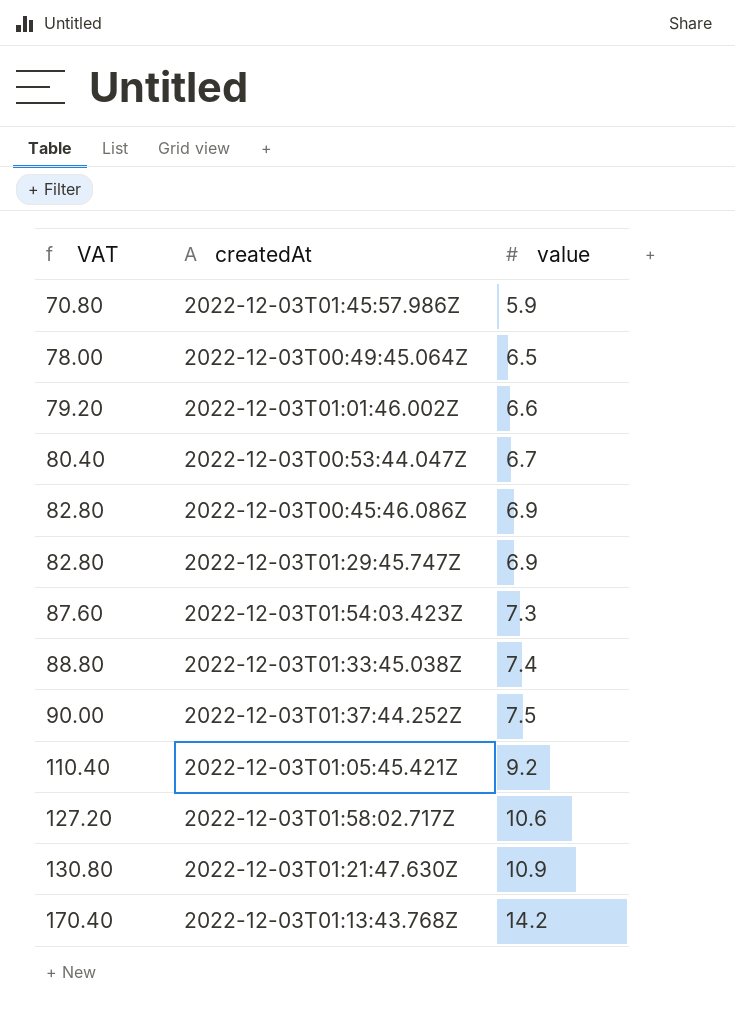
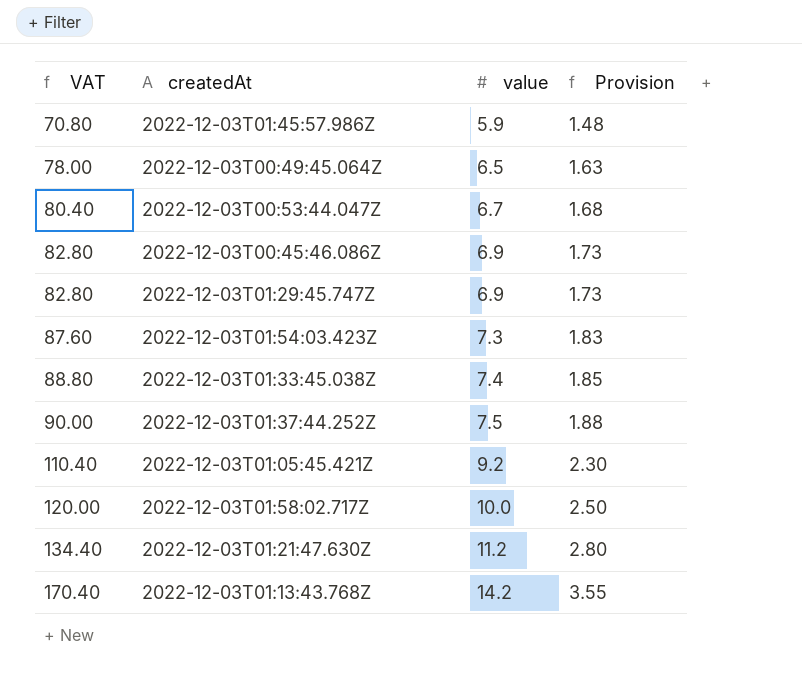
column Provision | formula: none -> [value] * 0.25
row 2022-12-03T01:01:46.002Z: 79.20 | 6.6 -> none
2022-12-03T01:58:02.717Z | VAT: 127.20 -> 120.00
2022-12-03T01:58:02.717Z | value: 10.6 -> 10.0
2022-12-03T01:21:47.630Z | VAT: 130.80 -> 134.40
2022-12-03T01:21:47.630Z | value: 10.9 -> 11.2

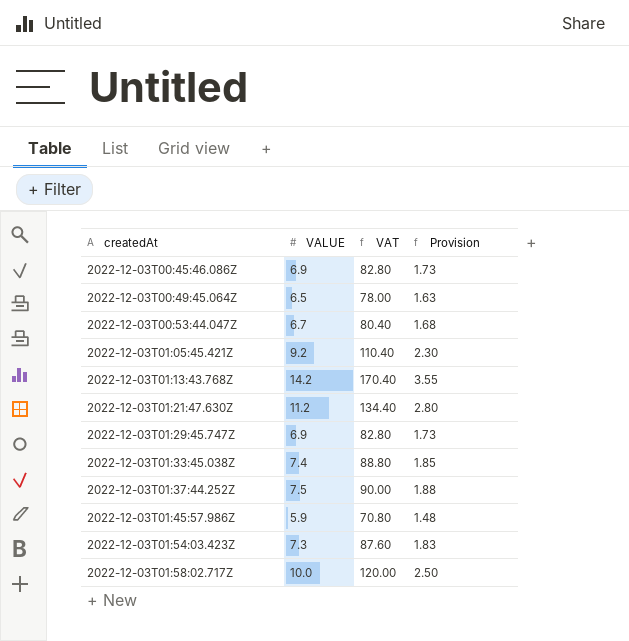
row order: VAT ascending -> createdAt ascending
column name: value -> VALUE
column VAT | position: 1 -> 3

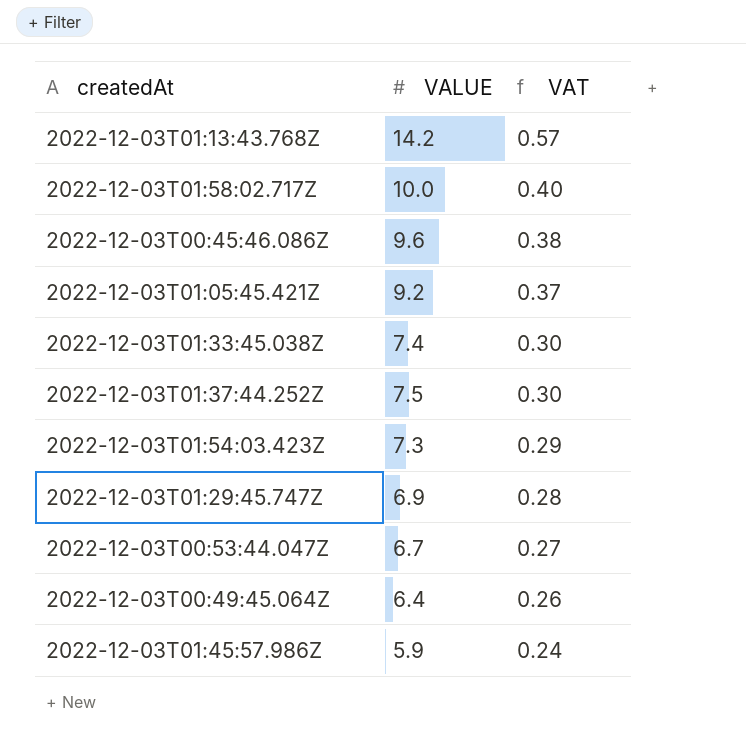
row order: createdAt ascending -> VAT descending
column Provision | formula: [VALUE] * 0.25 -> none
column VAT | formula: [VALUE] * 12 -> [VALUE] * 0.04
row 2022-12-03T01:21:47.630Z: 11.2 | 134.40 | 2.80 -> none
2022-12-03T00:45:46.086Z | VALUE: 6.9 -> 9.6
2022-12-03T00:49:45.064Z | VALUE: 6.5 -> 6.4

